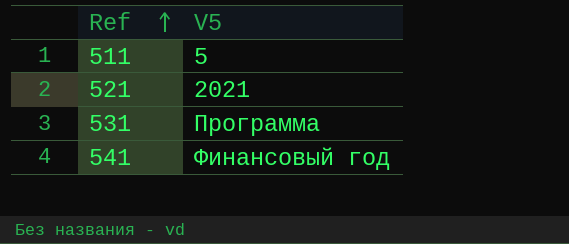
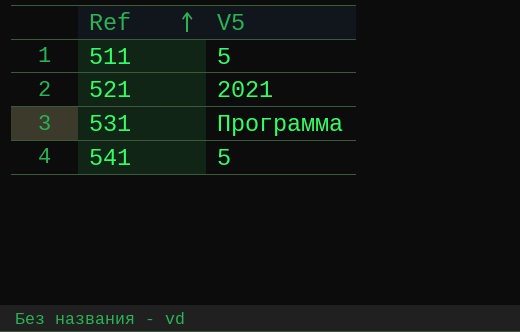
541 | V5: Финансовый год -> 5

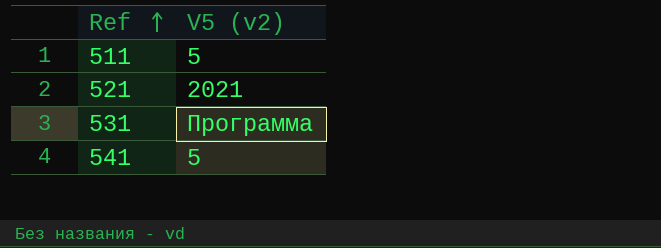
column name: V5 -> V5 (v2)

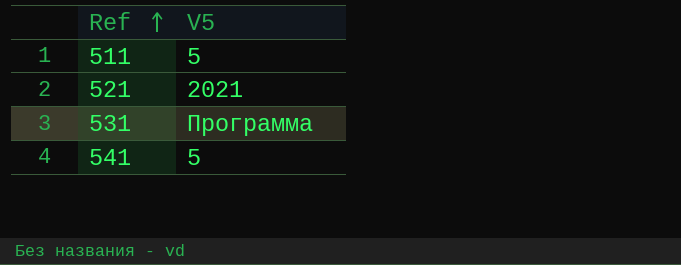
column name: V5 (v2) -> V5

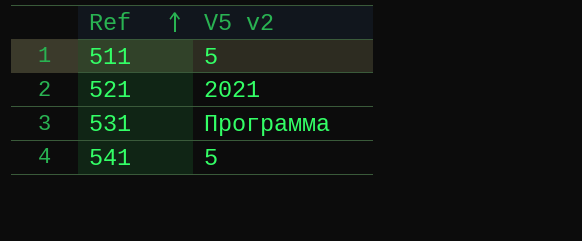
column name: V5 -> V5 v2

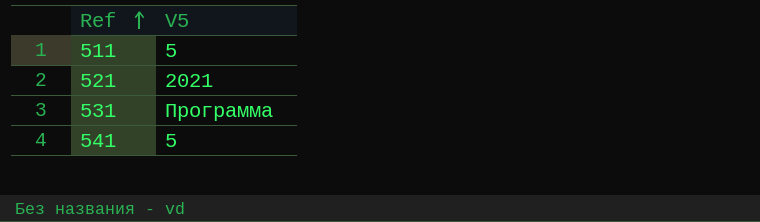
column name: V5 v2 -> V5

